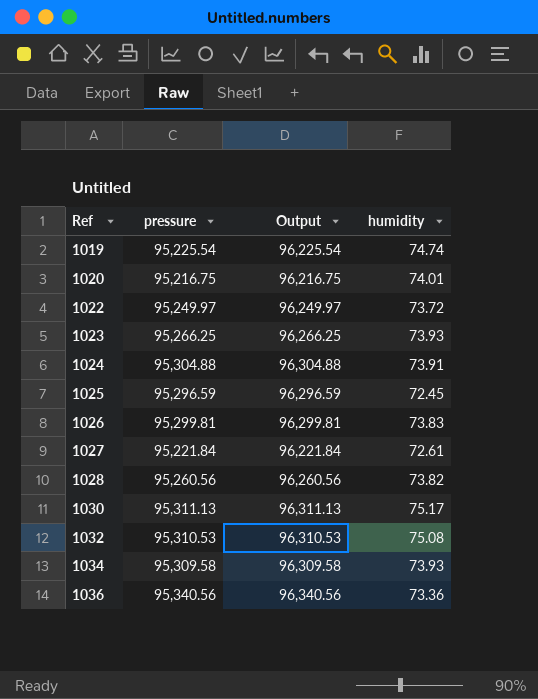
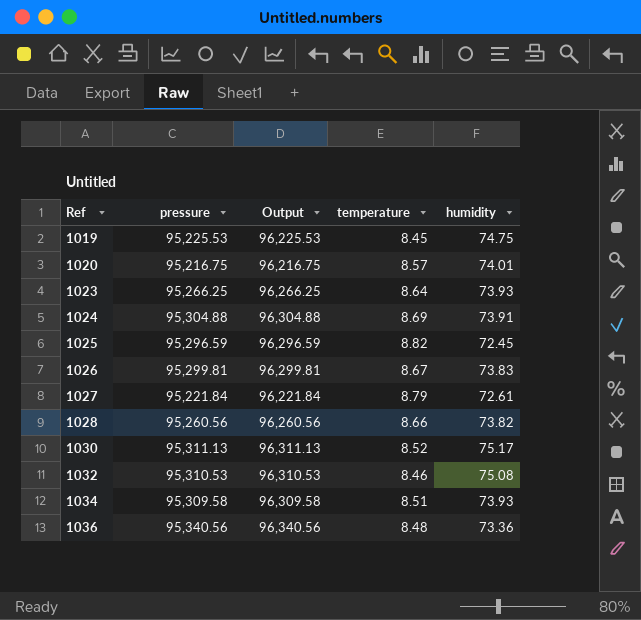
column temperature | position: none -> 4
row 1022: 95,249.97 | 96,249.97 | 73.72 -> none
1019 | pressure: 95,225.54 -> 95,225.53
1019 | Output: 96,225.54 -> 96,225.53
1019 | humidity: 74.74 -> 74.75

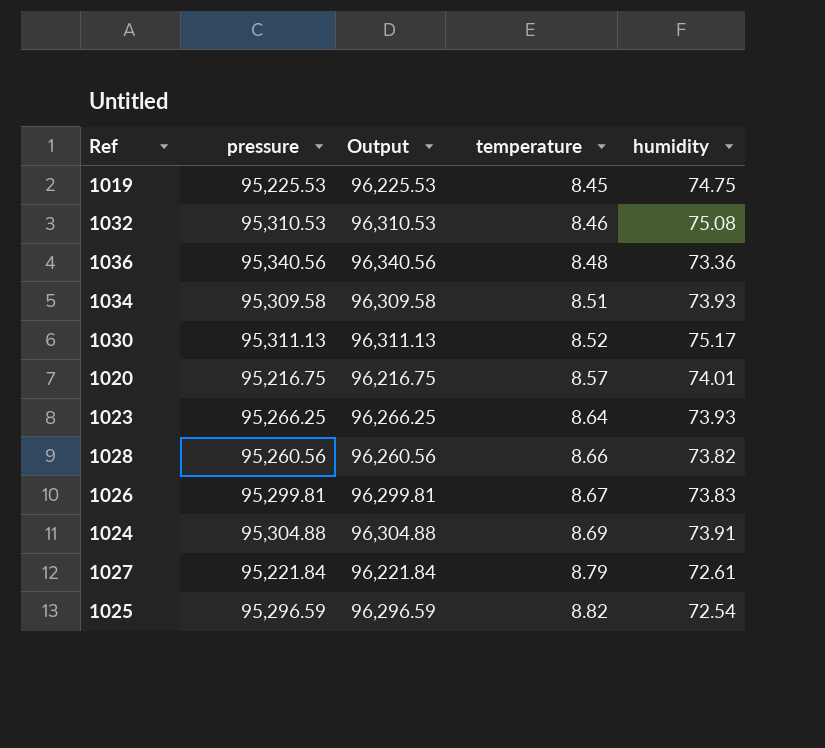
row order: Ref ascending -> temperature ascending
1025 | humidity: 72.45 -> 72.54

